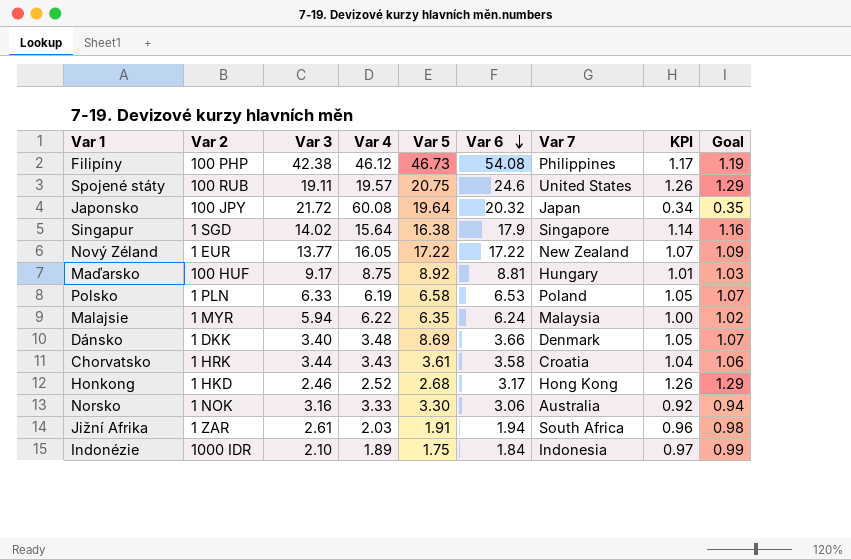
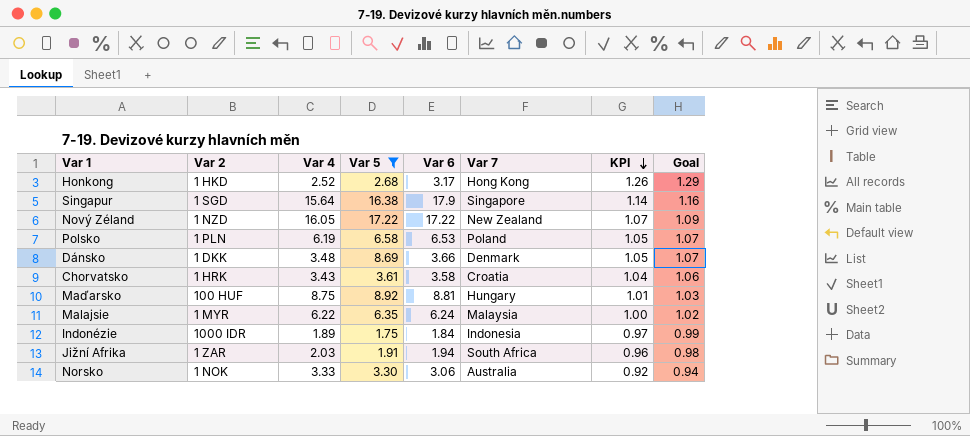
filter: none -> Var 5 <= 17.22
row order: Var 6 descending -> KPI descending
column Var 3 | position: 3 -> none
Nový Zéland | Var 2: 1 EUR -> 1 NZD

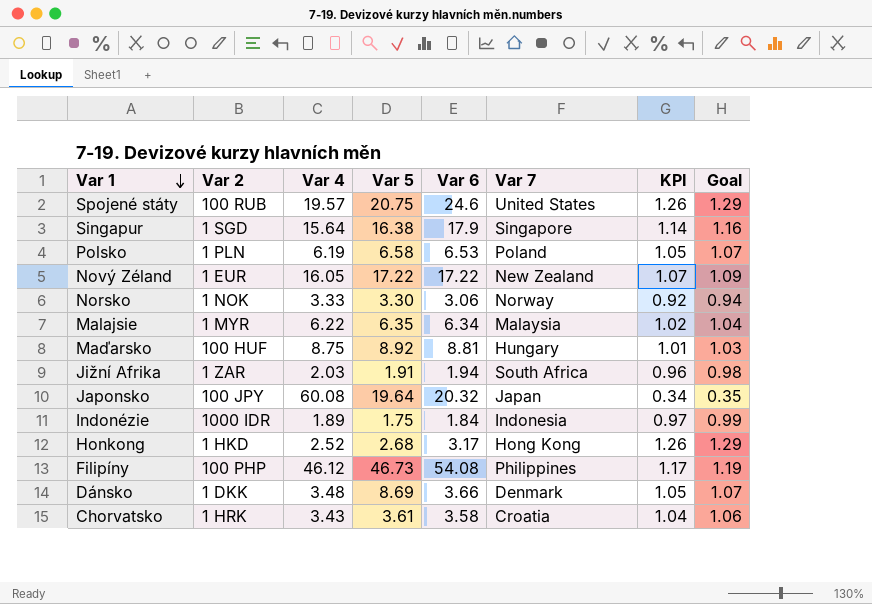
filter: Var 5 <= 17.22 -> none
row order: KPI descending -> Var 1 descending
Nový Zéland | Var 2: 1 NZD -> 1 EUR
Norsko | Var 7: Australia -> Norway
Malajsie | Var 6: 6.24 -> 6.34
Malajsie | KPI: 1.00 -> 1.02
Malajsie | Goal: 1.02 -> 1.04

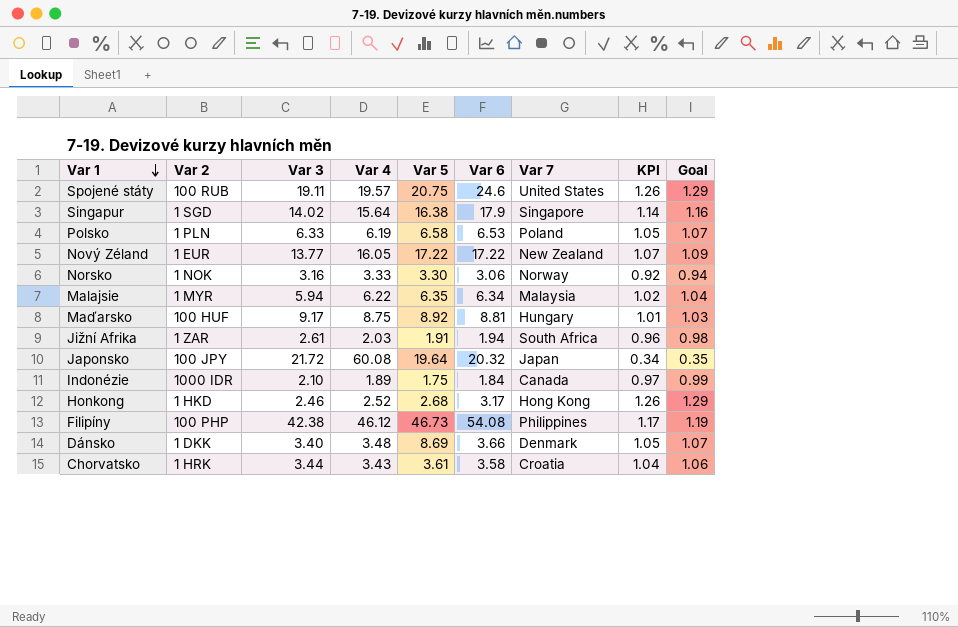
column Var 3 | position: none -> 3
Indonézie | Var 7: Indonesia -> Canada

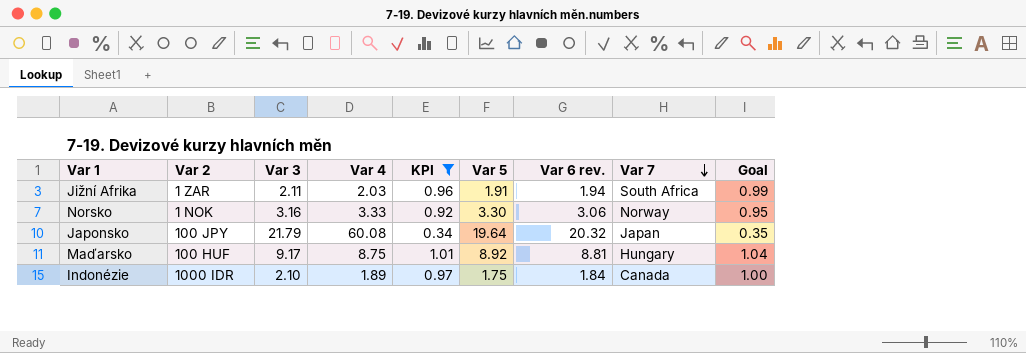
filter: none -> KPI <= 1.01
row order: Var 1 descending -> Var 7 descending
column KPI | position: 8 -> 5
column name: Var 6 -> Var 6 rev.
column Goal | formula: [KPI] * 1.02 -> [KPI] * 1.03
Jižní Afrika | Var 3: 2.61 -> 2.11
Japonsko | Var 3: 21.72 -> 21.79

